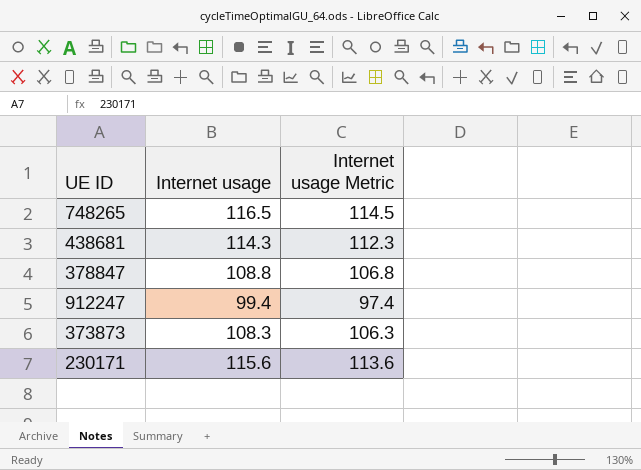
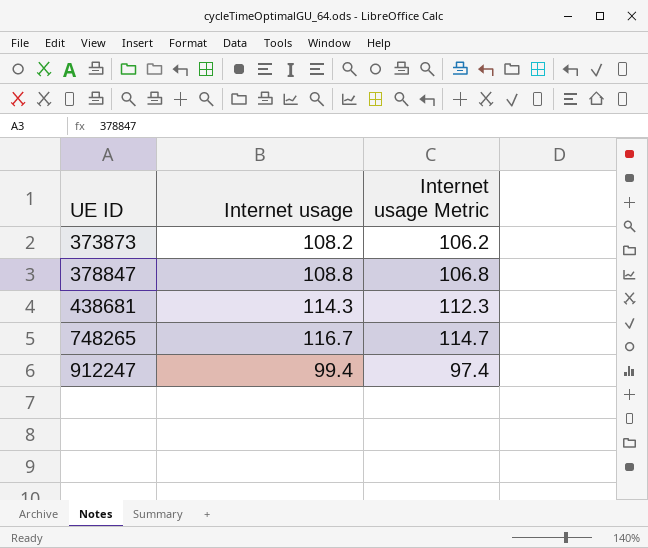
row order: none -> UE ID ascending
row 230171: 115.6 | 113.6 -> none
373873 | Internet usage: 108.3 -> 108.2
373873 | Internet usage Metric: 106.3 -> 106.2
748265 | Internet usage: 116.5 -> 116.7
748265 | Internet usage Metric: 114.5 -> 114.7

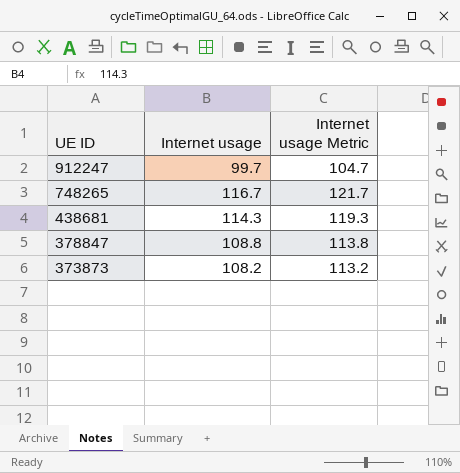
row order: UE ID ascending -> UE ID descending
column Internet usage Metric | formula: [Internet usage] - 2 -> [Internet usage] + 5
912247 | Internet usage: 99.4 -> 99.7

